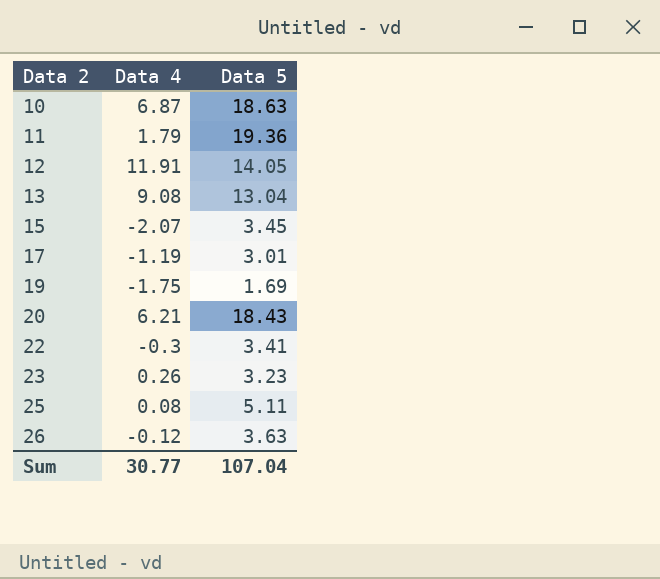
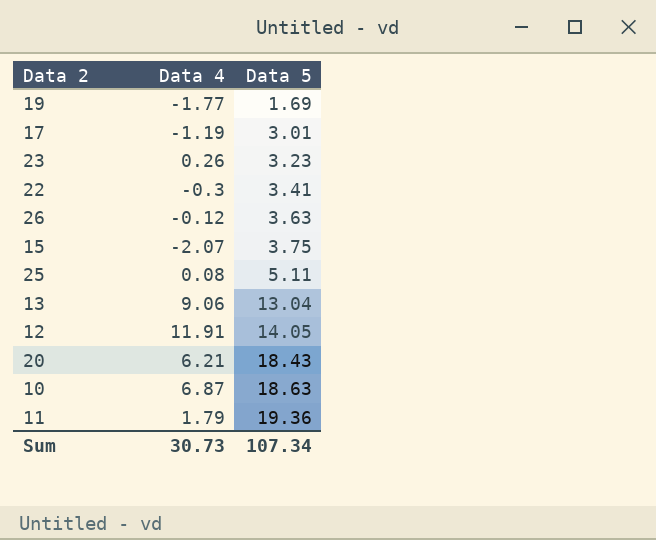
row order: Data 2 ascending -> Data 5 ascending
19 | Data 4: -1.75 -> -1.77
15 | Data 5: 3.45 -> 3.75
13 | Data 4: 9.08 -> 9.06
Sum | Data 4: 30.77 -> 30.73
Sum | Data 5: 107.04 -> 107.34

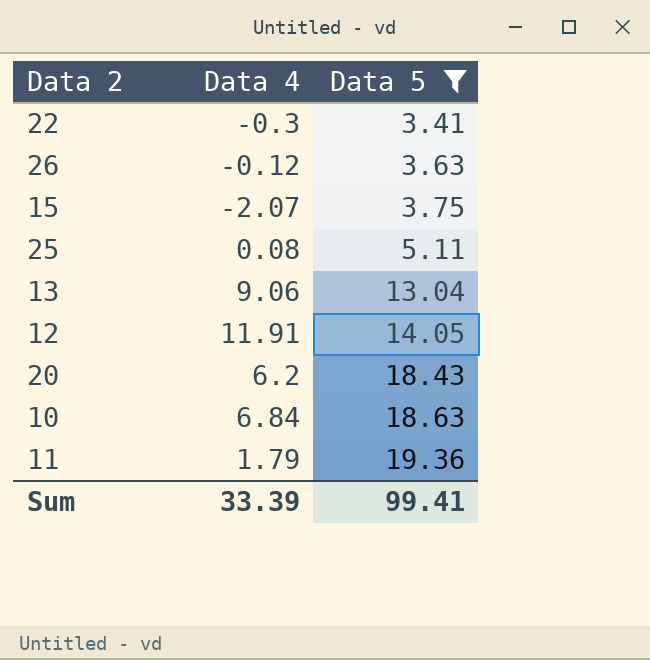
filter: none -> Data 5 >= 3.41
20 | Data 4: 6.21 -> 6.2
10 | Data 4: 6.87 -> 6.84
Sum | Data 4: 30.73 -> 33.39
Sum | Data 5: 107.34 -> 99.41

